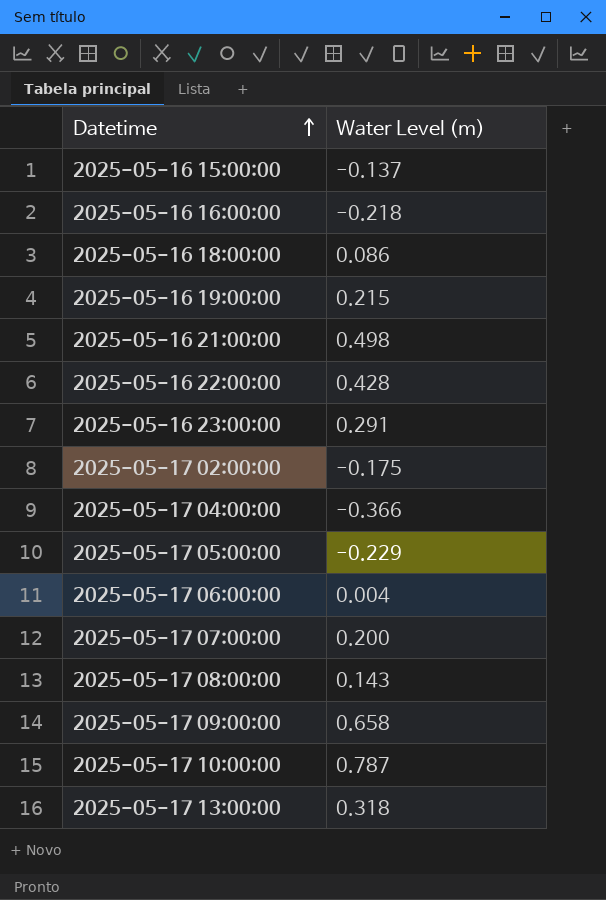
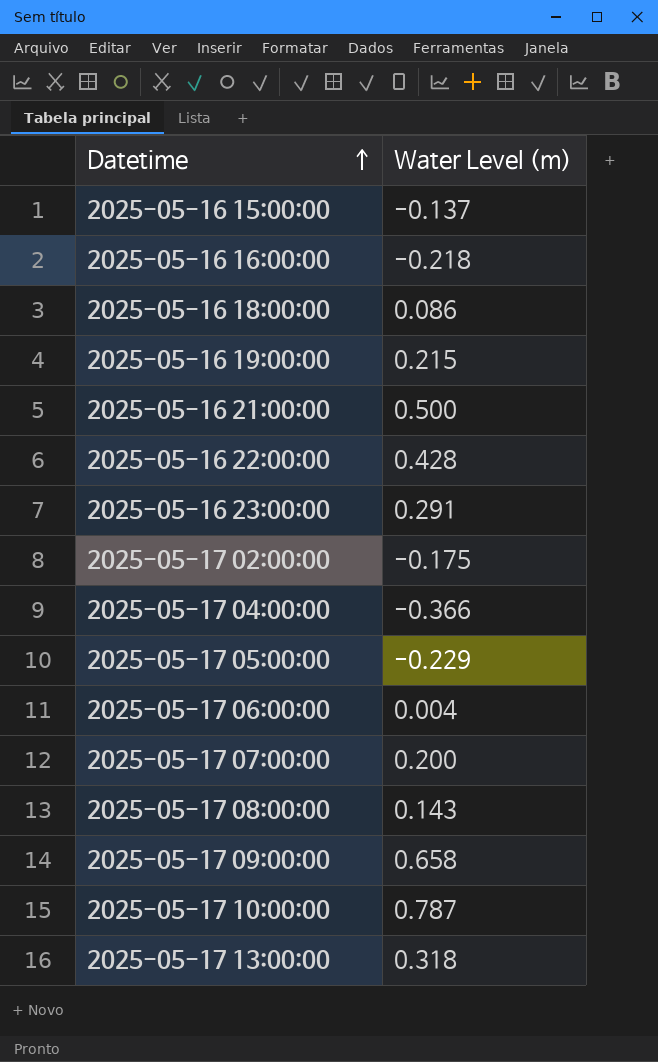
2025-05-16 21:00:00 | Water Level (m): 0.498 -> 0.500

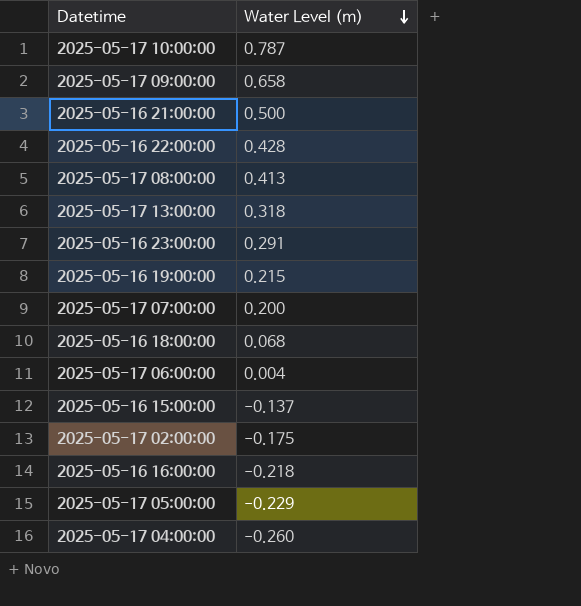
row order: Datetime ascending -> Water Level (m) descending
2025-05-17 08:00:00 | Water Level (m): 0.143 -> 0.413
2025-05-16 18:00:00 | Water Level (m): 0.086 -> 0.068
2025-05-17 04:00:00 | Water Level (m): -0.366 -> -0.260

